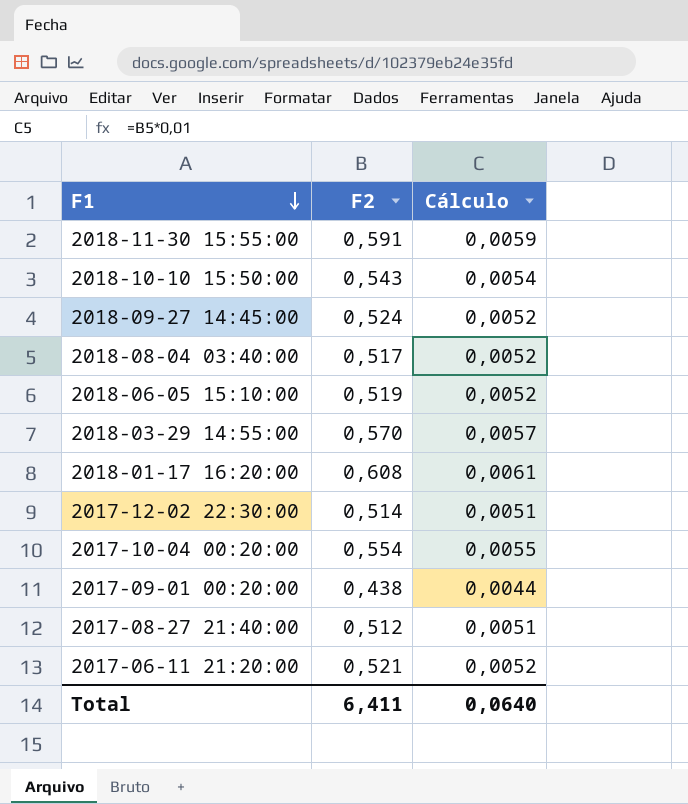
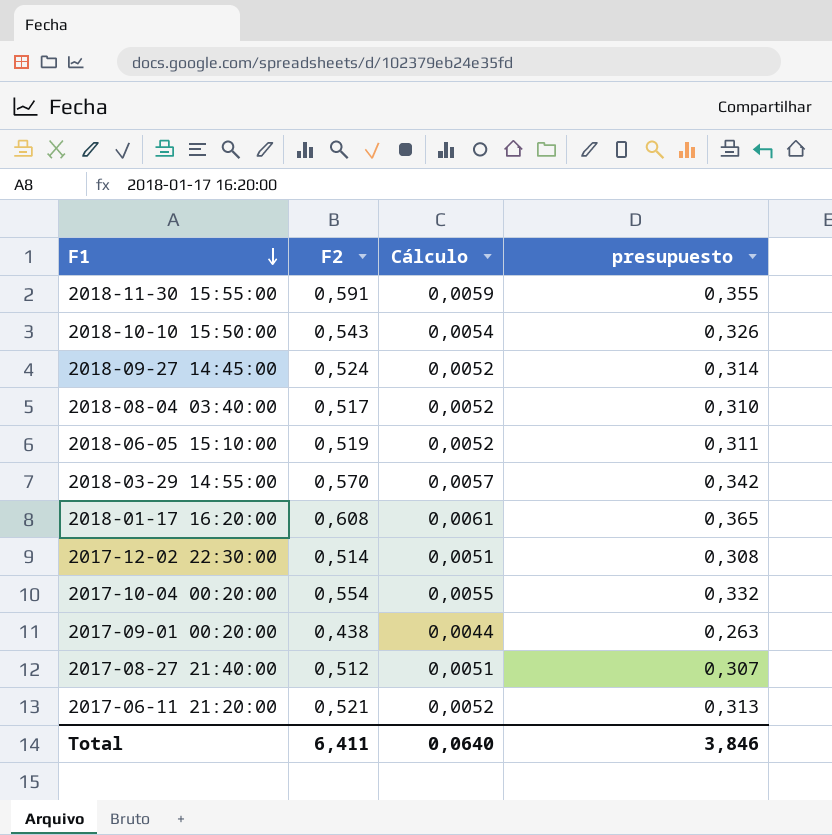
column presupuesto | formula: none -> [F2] * 0,6

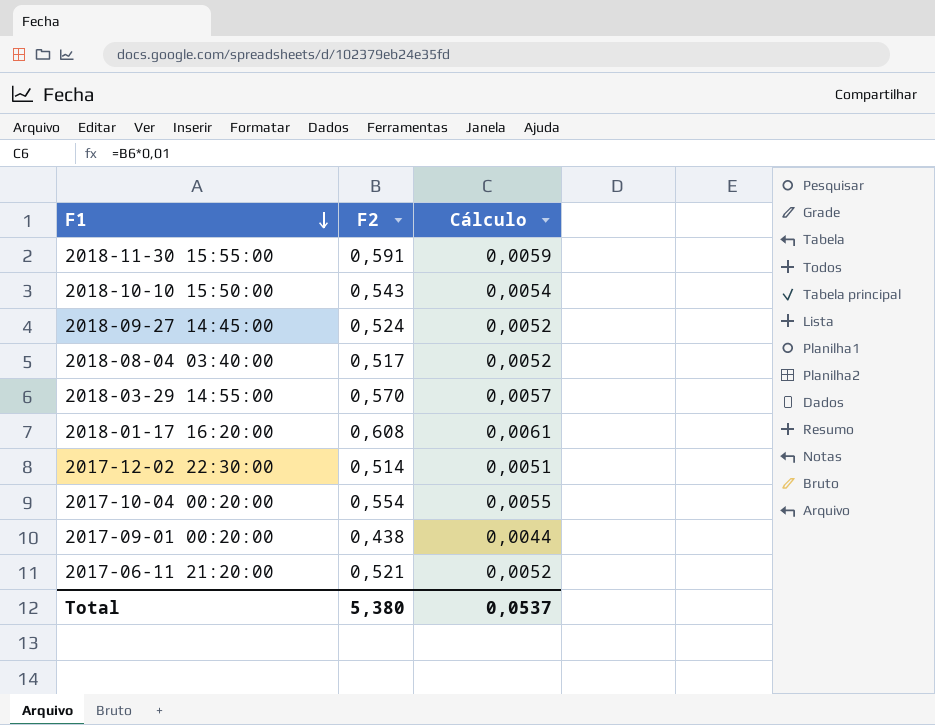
column presupuesto | formula: [F2] * 0,6 -> none
row 2018-06-05 15:10:00: 0,519 | 0,0052 | 0,311 -> none
row 2017-08-27 21:40:00: 0,512 | 0,0051 | 0,307 -> none
Total | F2: 6,411 -> 5,380
Total | Cálculo: 0,0640 -> 0,0537

